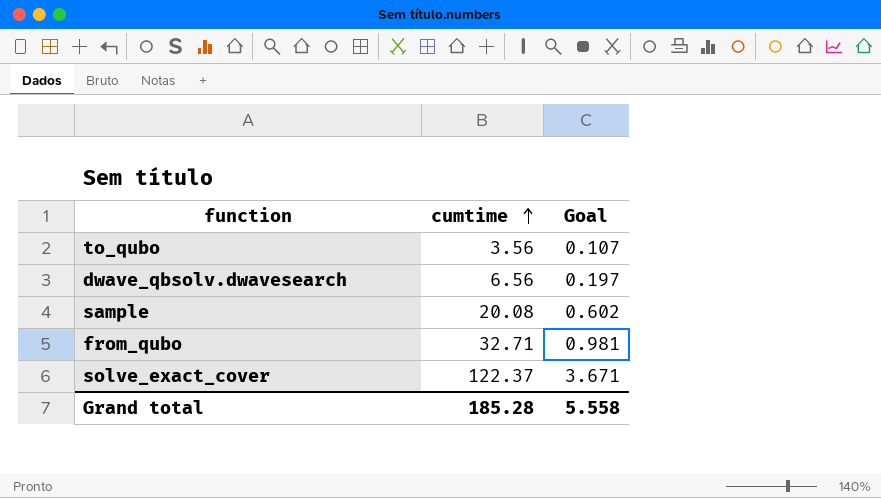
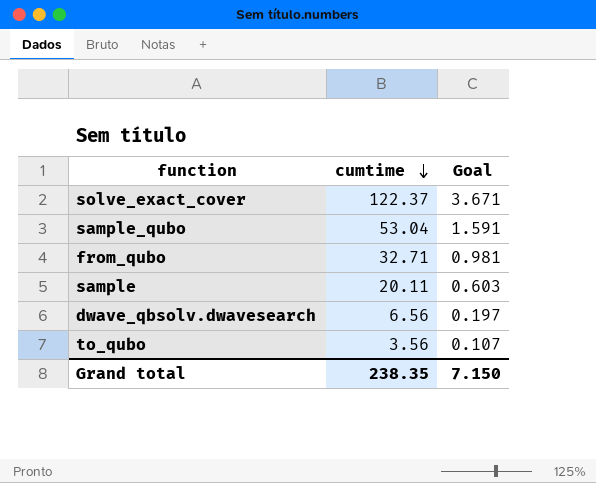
row order: cumtime ascending -> cumtime descending
row sample_qubo: none -> 53.04 | 1.591
sample | cumtime: 20.08 -> 20.11
sample | Goal: 0.602 -> 0.603
Grand total | cumtime: 185.28 -> 238.35
Grand total | Goal: 5.558 -> 7.150

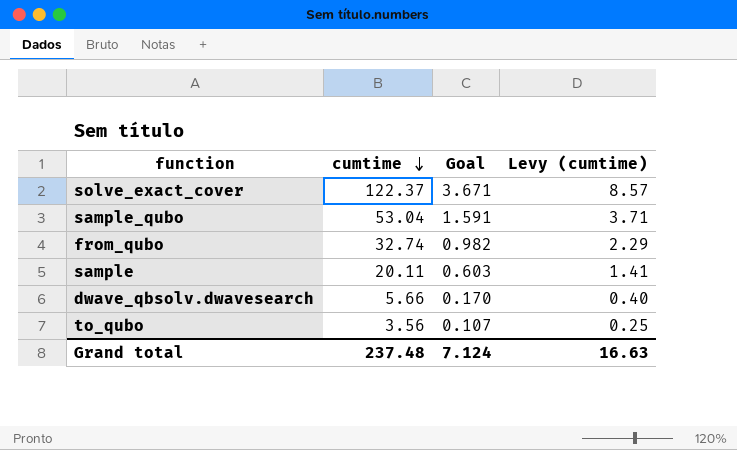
column Levy (cumtime) | formula: none -> [cumtime] * 0.07
from_qubo | cumtime: 32.71 -> 32.74
from_qubo | Goal: 0.981 -> 0.982
dwave_qbsolv.dwavesearch | cumtime: 6.56 -> 5.66
dwave_qbsolv.dwavesearch | Goal: 0.197 -> 0.170
Grand total | cumtime: 238.35 -> 237.48
Grand total | Goal: 7.150 -> 7.124

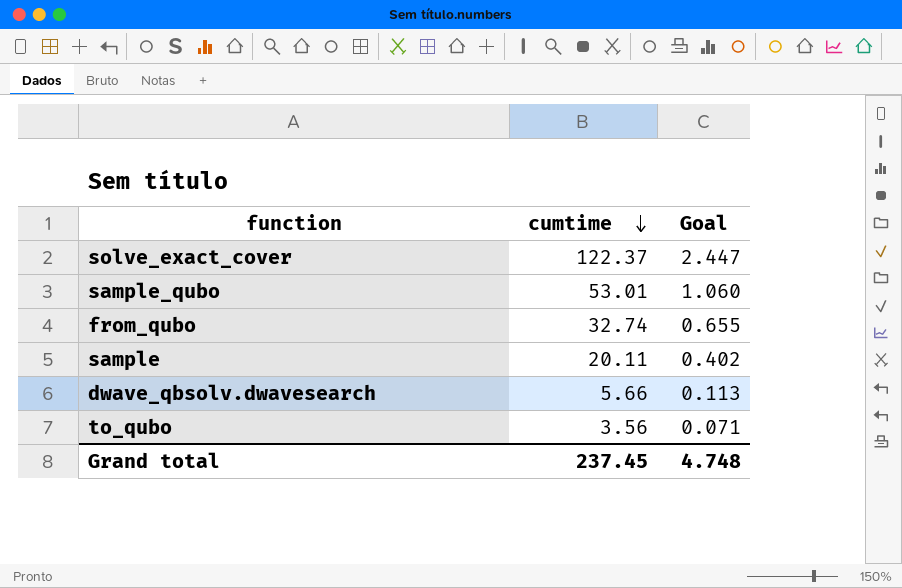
column Levy (cumtime) | formula: [cumtime] * 0.07 -> none
column Goal | formula: [cumtime] * 0.03 -> [cumtime] * 0.02
sample_qubo | cumtime: 53.04 -> 53.01
Grand total | cumtime: 237.48 -> 237.45
Grand total | Goal: 7.124 -> 4.748

